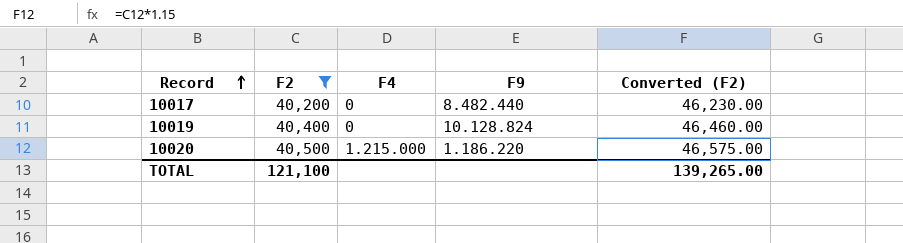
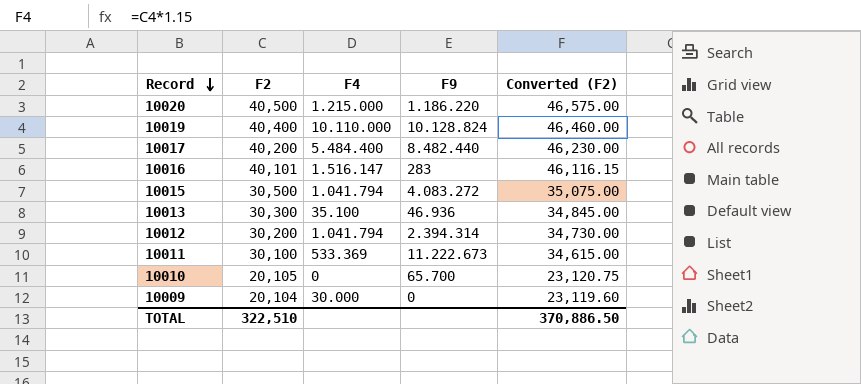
filter: F2 >= 40,200 -> none
row order: Record ascending -> Record descending
10019 | F4: 0 -> 10.110.000
10017 | F4: 0 -> 5.484.400
TOTAL | F2: 121,100 -> 322,510
TOTAL | Converted (F2): 139,265.00 -> 370,886.50

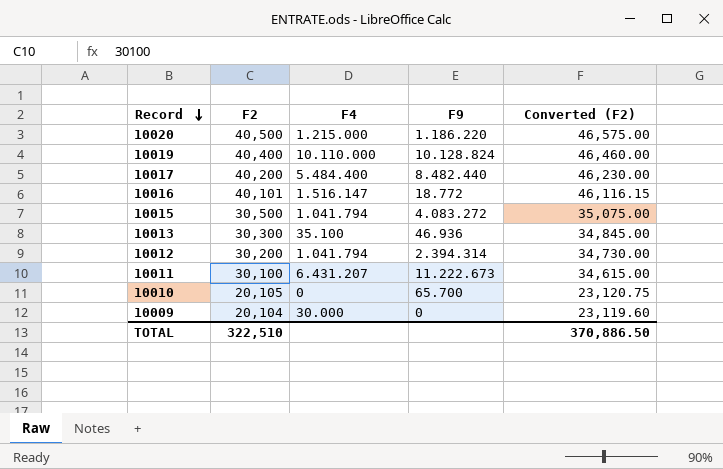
10016 | F9: 283 -> 18.772
10011 | F4: 533.369 -> 6.431.207

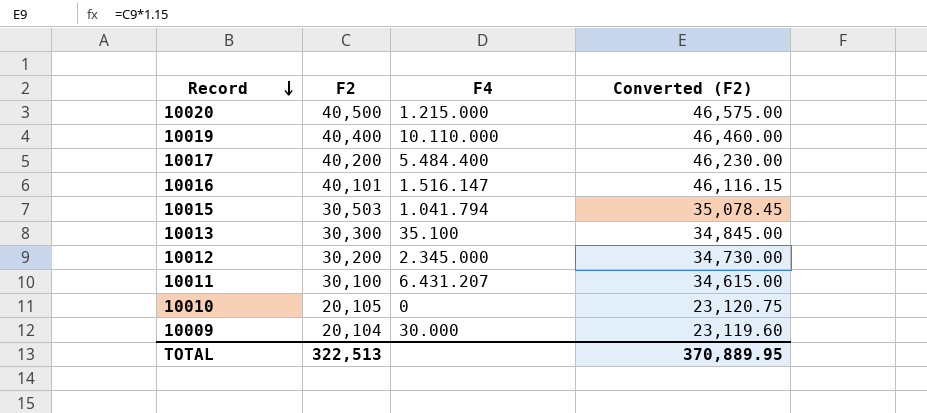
column F9 | position: 4 -> none
10015 | F2: 30,500 -> 30,503
10015 | Converted (F2): 35,075.00 -> 35,078.45
10012 | F4: 1.041.794 -> 2.345.000
TOTAL | F2: 322,510 -> 322,513
TOTAL | Converted (F2): 370,886.50 -> 370,889.95

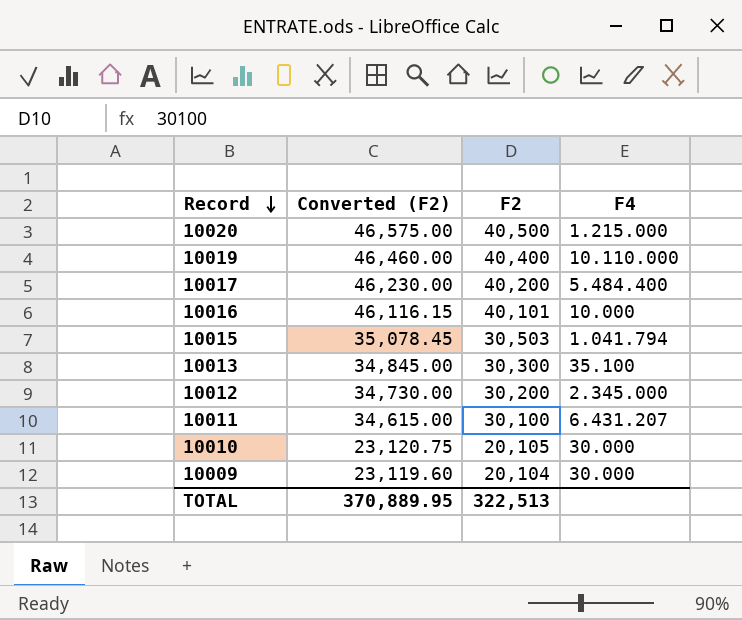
column Converted (F2) | position: 4 -> 2
10016 | F4: 1.516.147 -> 10.000
10010 | F4: 0 -> 30.000

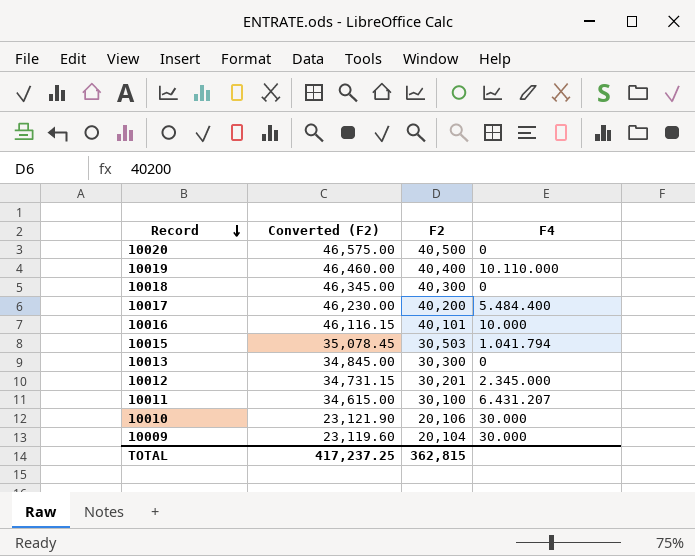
10020 | F4: 1.215.000 -> 0
row 10018: none -> 46,345.00 | 40,300 | 0
10013 | F4: 35.100 -> 0
10012 | Converted (F2): 34,730.00 -> 34,731.15
10012 | F2: 30,200 -> 30,201
10010 | Converted (F2): 23,120.75 -> 23,121.90
10010 | F2: 20,105 -> 20,106
TOTAL | Converted (F2): 370,889.95 -> 417,237.25
TOTAL | F2: 322,513 -> 362,815

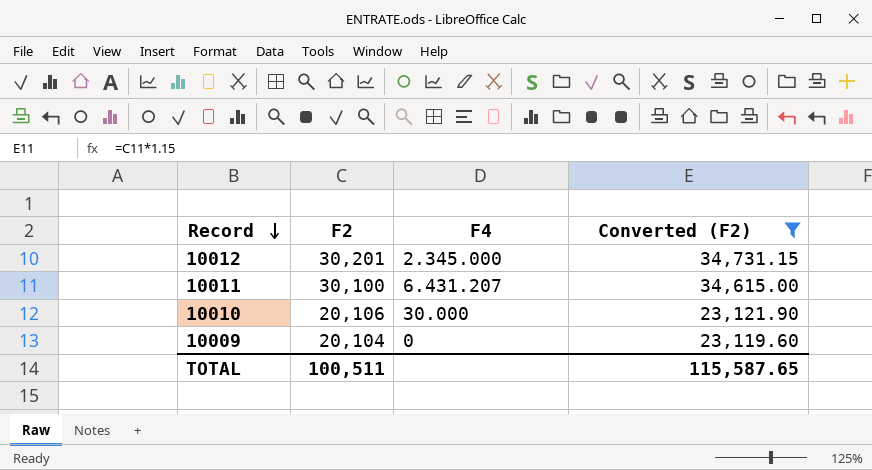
filter: none -> Converted (F2) <= 34,731.15
column Converted (F2) | position: 2 -> 4
10009 | F4: 30.000 -> 0
TOTAL | F2: 362,815 -> 100,511
TOTAL | Converted (F2): 417,237.25 -> 115,587.65

